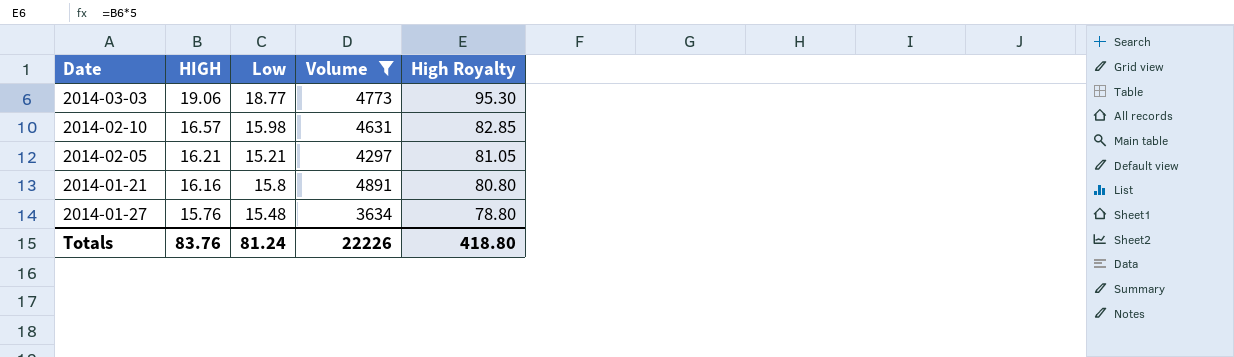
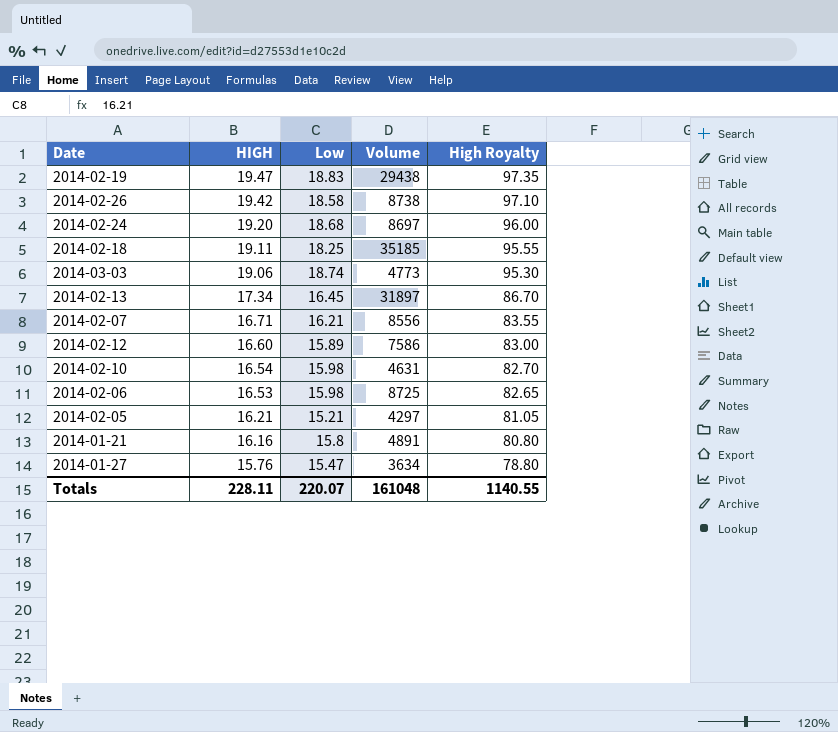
filter: Volume <= 4891 -> none
2014-03-03 | Low: 18.77 -> 18.74
2014-02-10 | HIGH: 16.57 -> 16.54
2014-02-10 | High Royalty: 82.85 -> 82.70
2014-01-27 | Low: 15.48 -> 15.47
Totals | HIGH: 83.76 -> 228.11
Totals | Low: 81.24 -> 220.07
Totals | Volume: 22226 -> 161048
Totals | High Royalty: 418.80 -> 1140.55

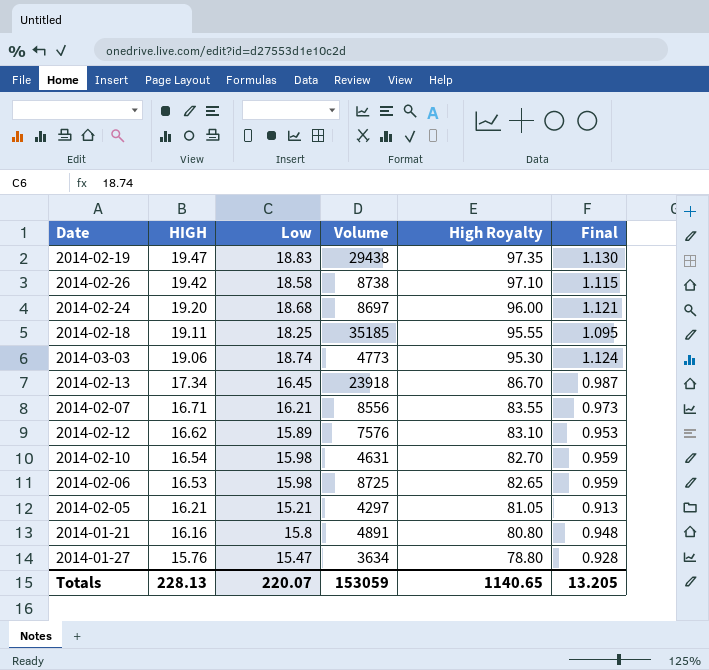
column Final | formula: none -> [Low] * 0.06
2014-02-13 | Volume: 31897 -> 23918
2014-02-12 | HIGH: 16.60 -> 16.62
2014-02-12 | Volume: 7586 -> 7576
2014-02-12 | High Royalty: 83.00 -> 83.10
Totals | HIGH: 228.11 -> 228.13
Totals | Volume: 161048 -> 153059
Totals | High Royalty: 1140.55 -> 1140.65

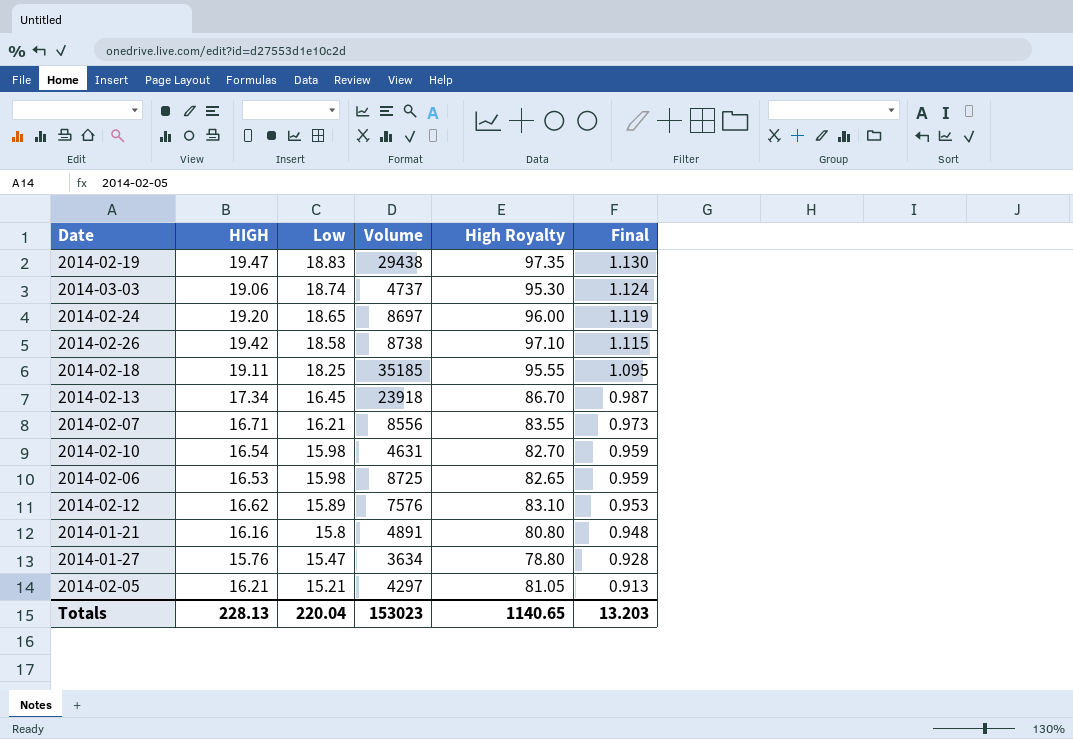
row order: HIGH descending -> Low descending
2014-03-03 | Volume: 4773 -> 4737
2014-02-24 | Low: 18.68 -> 18.65
2014-02-24 | Final: 1.121 -> 1.119
Totals | Low: 220.07 -> 220.04
Totals | Volume: 153059 -> 153023
Totals | Final: 13.205 -> 13.203

